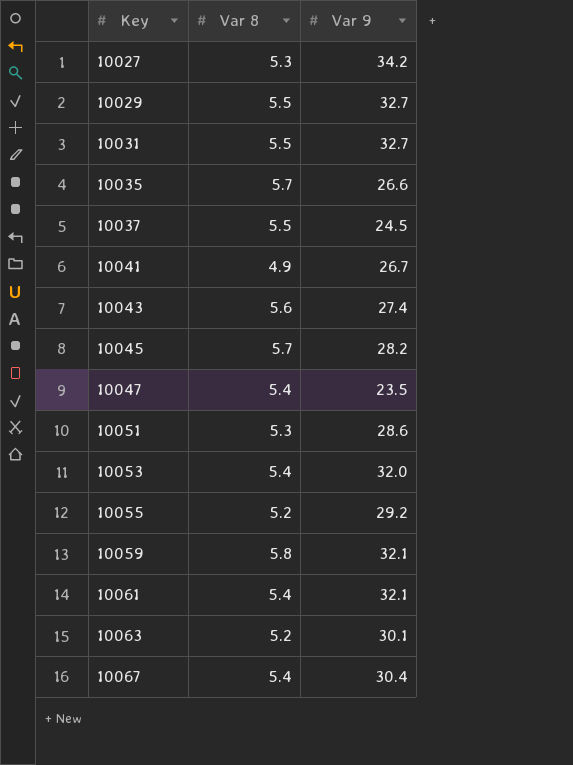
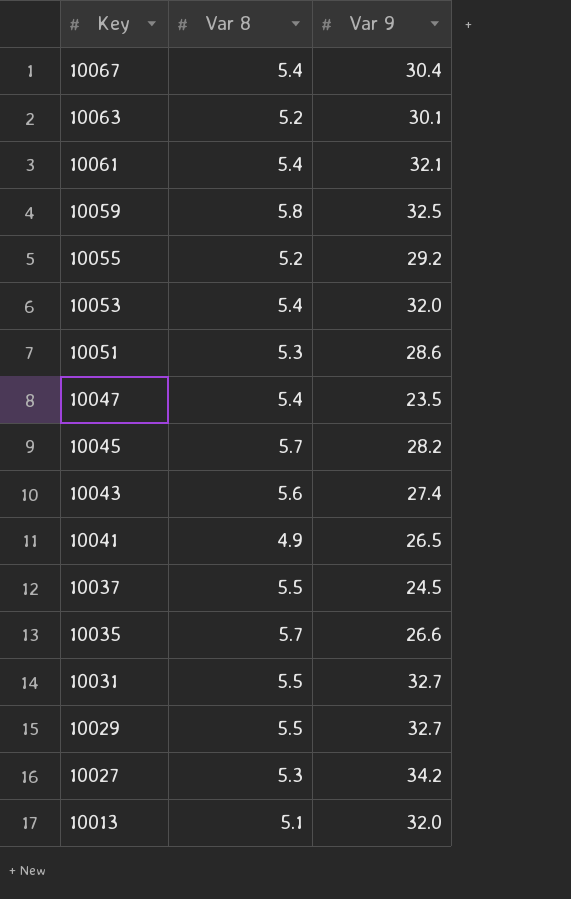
row order: Key ascending -> Key descending
10059 | Var 9: 32.1 -> 32.5
10041 | Var 9: 26.7 -> 26.5
row 10013: none -> 5.1 | 32.0

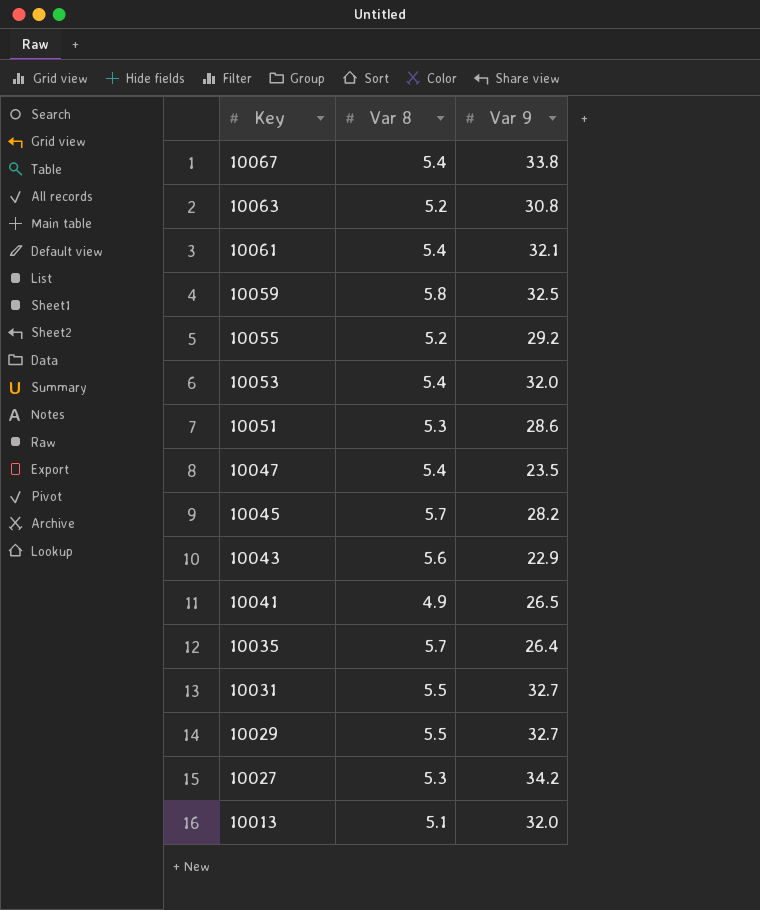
row 10037: 5.5 | 24.5 -> none
10067 | Var 9: 30.4 -> 33.8
10063 | Var 9: 30.1 -> 30.8
10043 | Var 9: 27.4 -> 22.9
10035 | Var 9: 26.6 -> 26.4

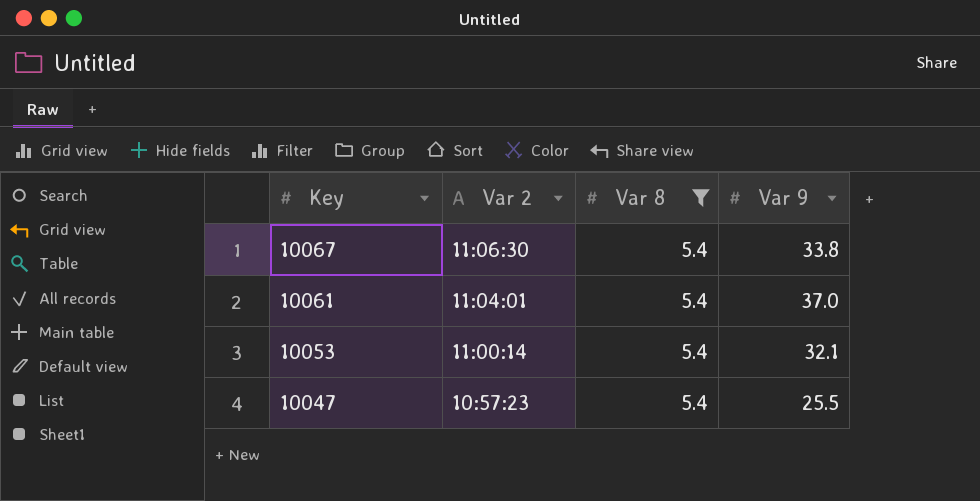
filter: none -> Var 8 = 5.4
column Var 2 | position: none -> 2
10061 | Var 9: 32.1 -> 37.0
10053 | Var 9: 32.0 -> 32.1
10047 | Var 9: 23.5 -> 25.5

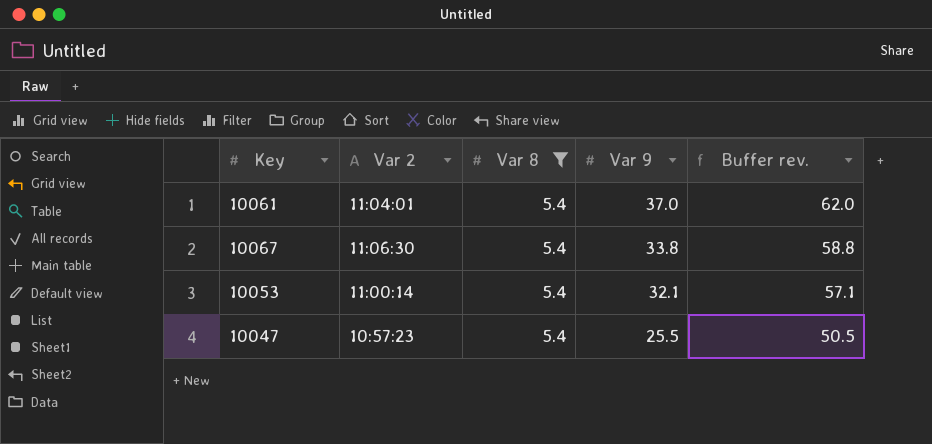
row order: Key descending -> Var 9 descending
column Buffer rev. | formula: none -> [Var 9] + 25

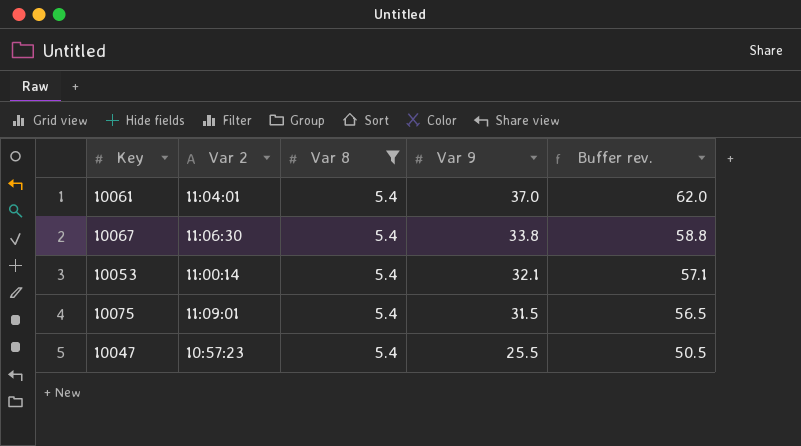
row 10075: none -> 11:09:01 | 5.4 | 31.5 | 56.5

